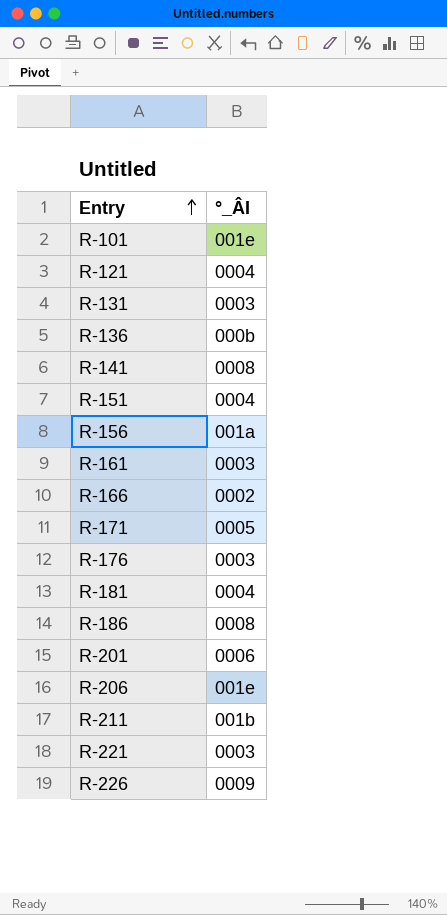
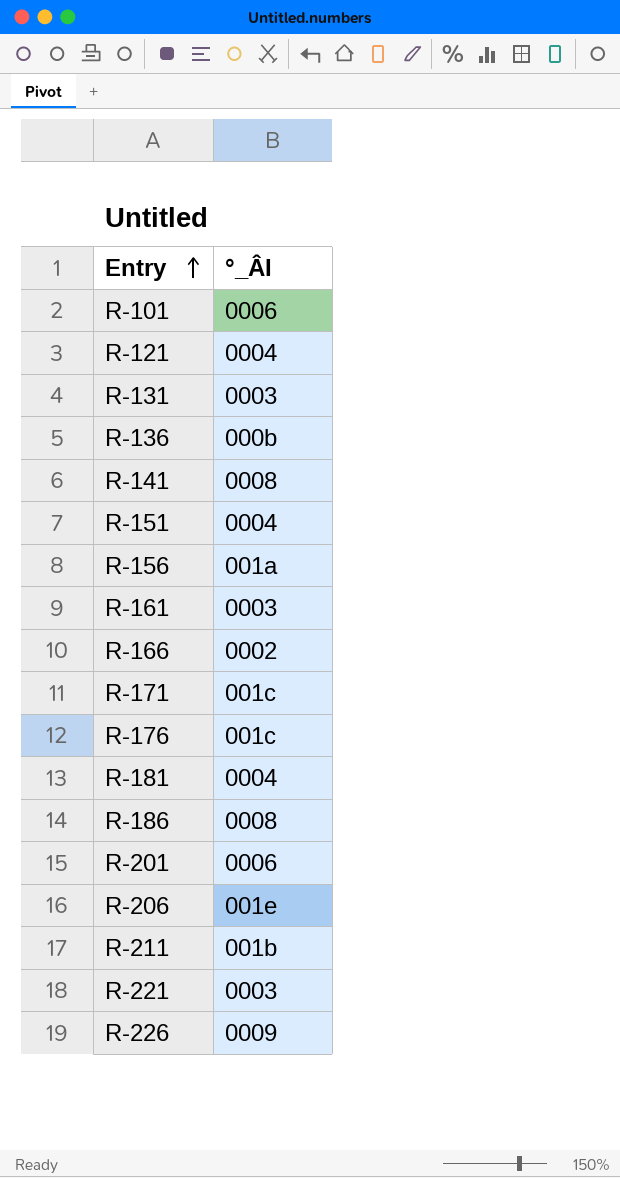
R-101 | °_ÂI: 001e -> 0006
R-171 | °_ÂI: 0005 -> 001c
R-176 | °_ÂI: 0003 -> 001c

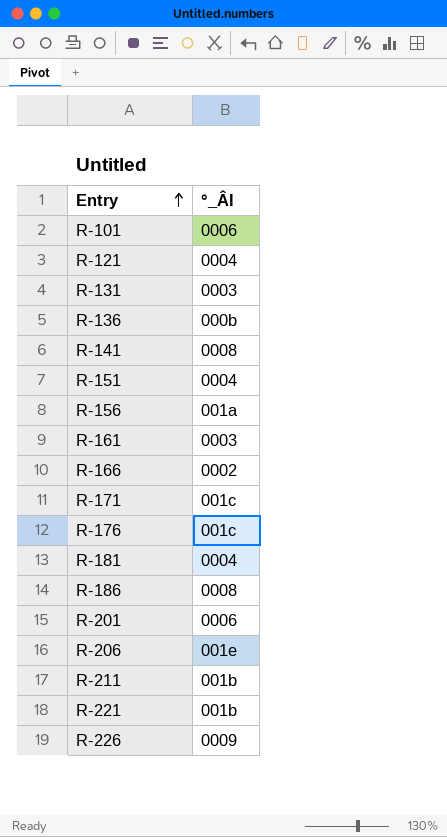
R-221 | °_ÂI: 0003 -> 001b

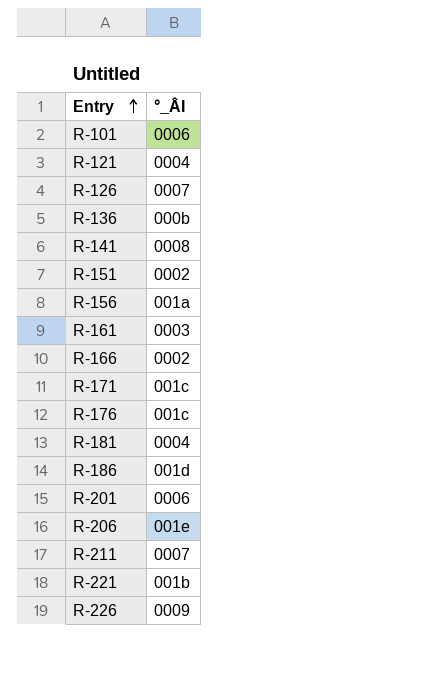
row R-131: 0003 -> none
row R-126: none -> 0007
R-151 | °_ÂI: 0004 -> 0002
R-186 | °_ÂI: 0008 -> 001d
R-211 | °_ÂI: 001b -> 0007

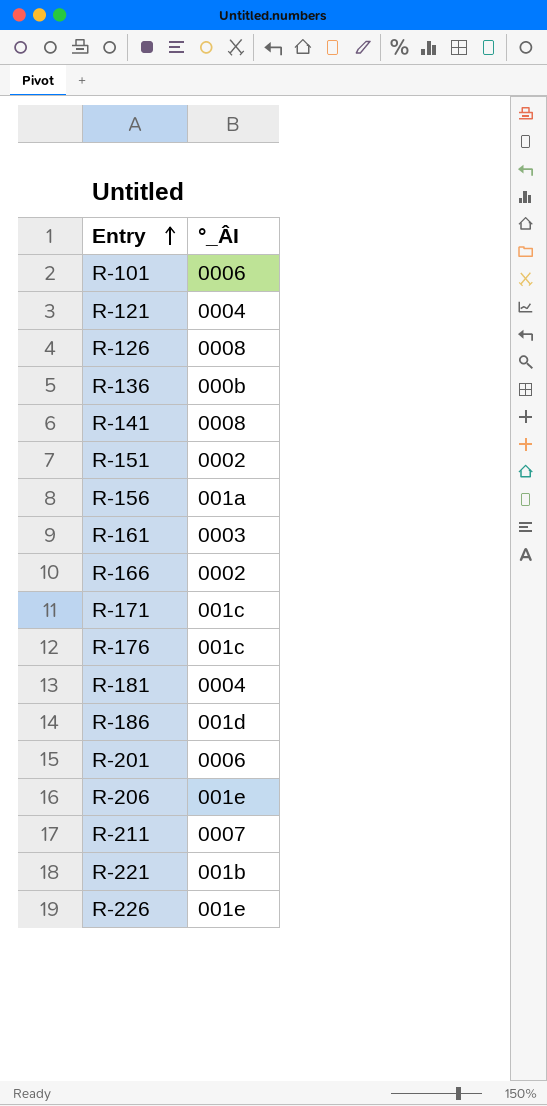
R-126 | °_ÂI: 0007 -> 0008
R-226 | °_ÂI: 0009 -> 001e

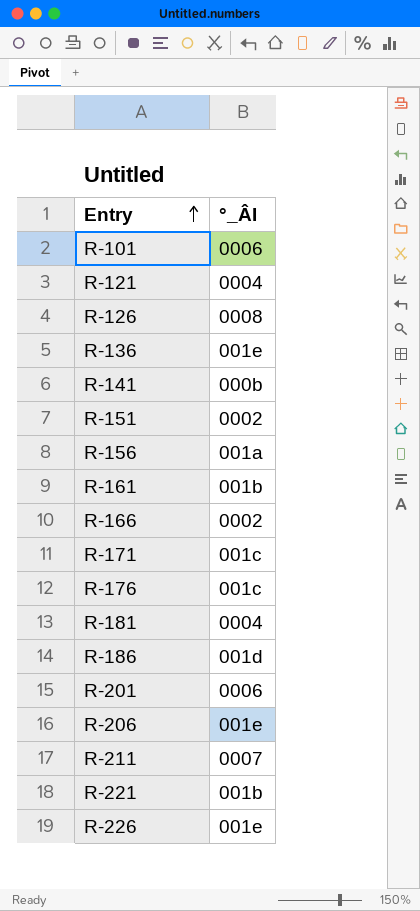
R-136 | °_ÂI: 000b -> 001e
R-141 | °_ÂI: 0008 -> 000b
R-161 | °_ÂI: 0003 -> 001b

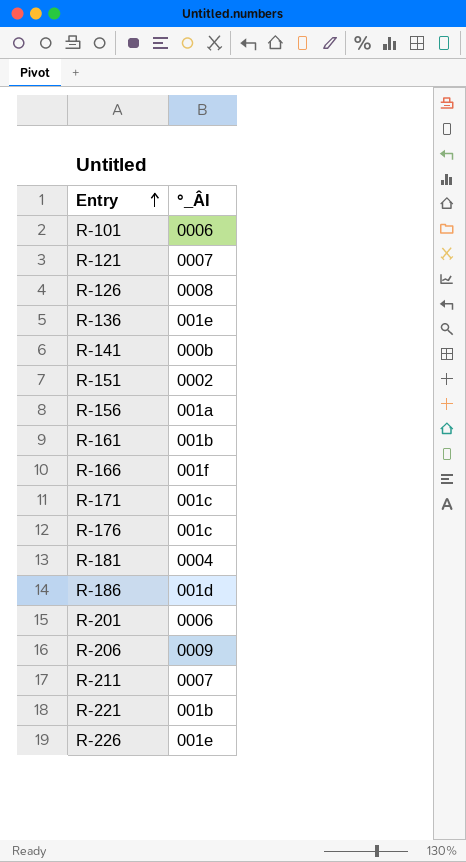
R-121 | °_ÂI: 0004 -> 0007
R-166 | °_ÂI: 0002 -> 001f
R-206 | °_ÂI: 001e -> 0009

